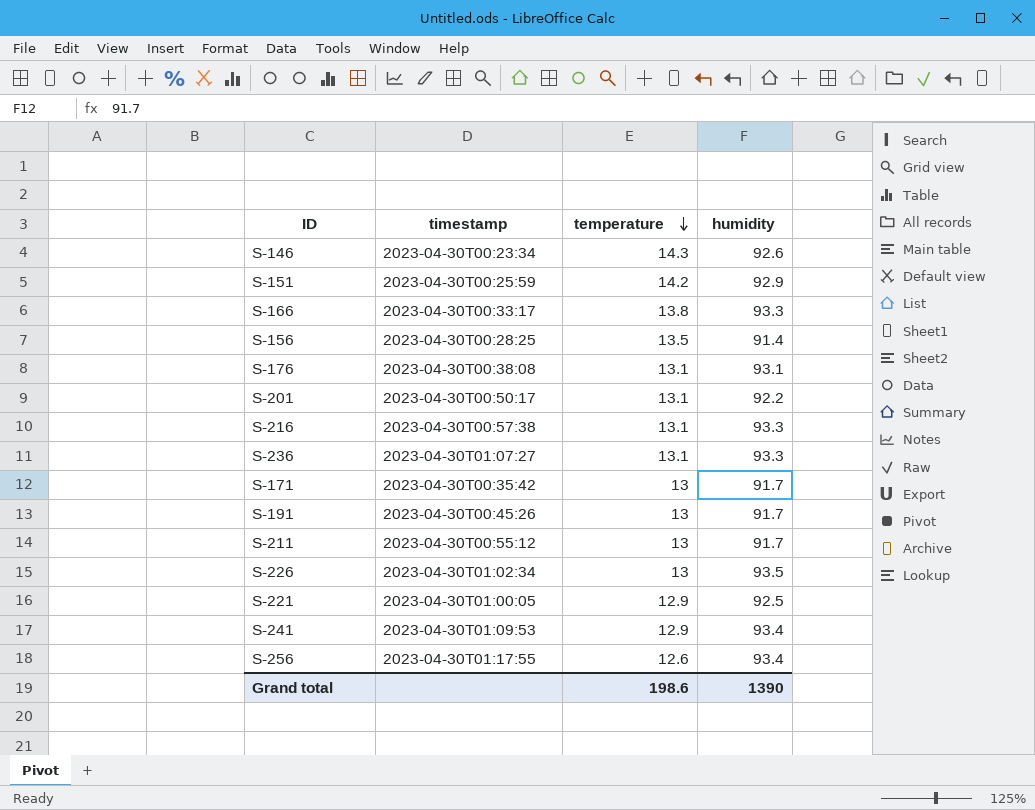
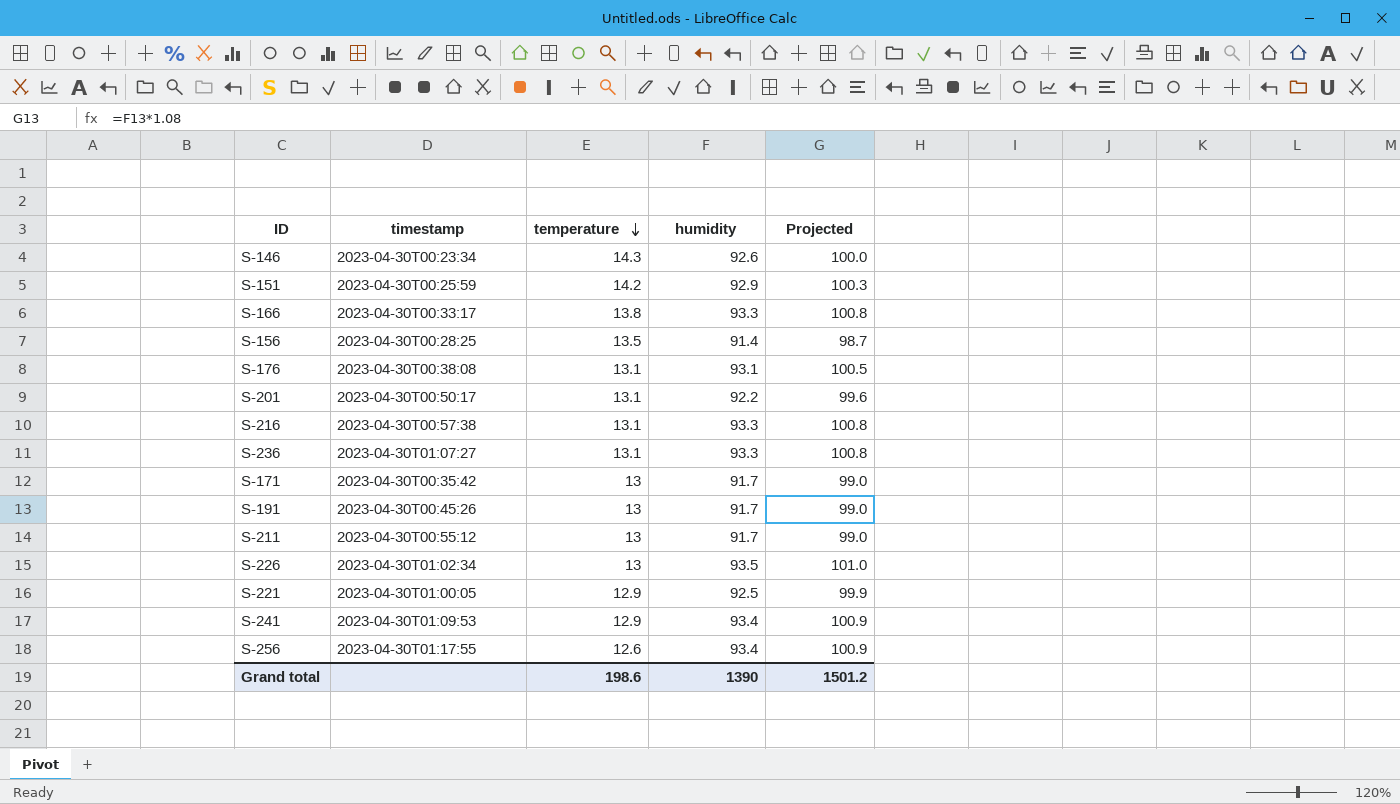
column Projected | formula: none -> [humidity] * 1.08

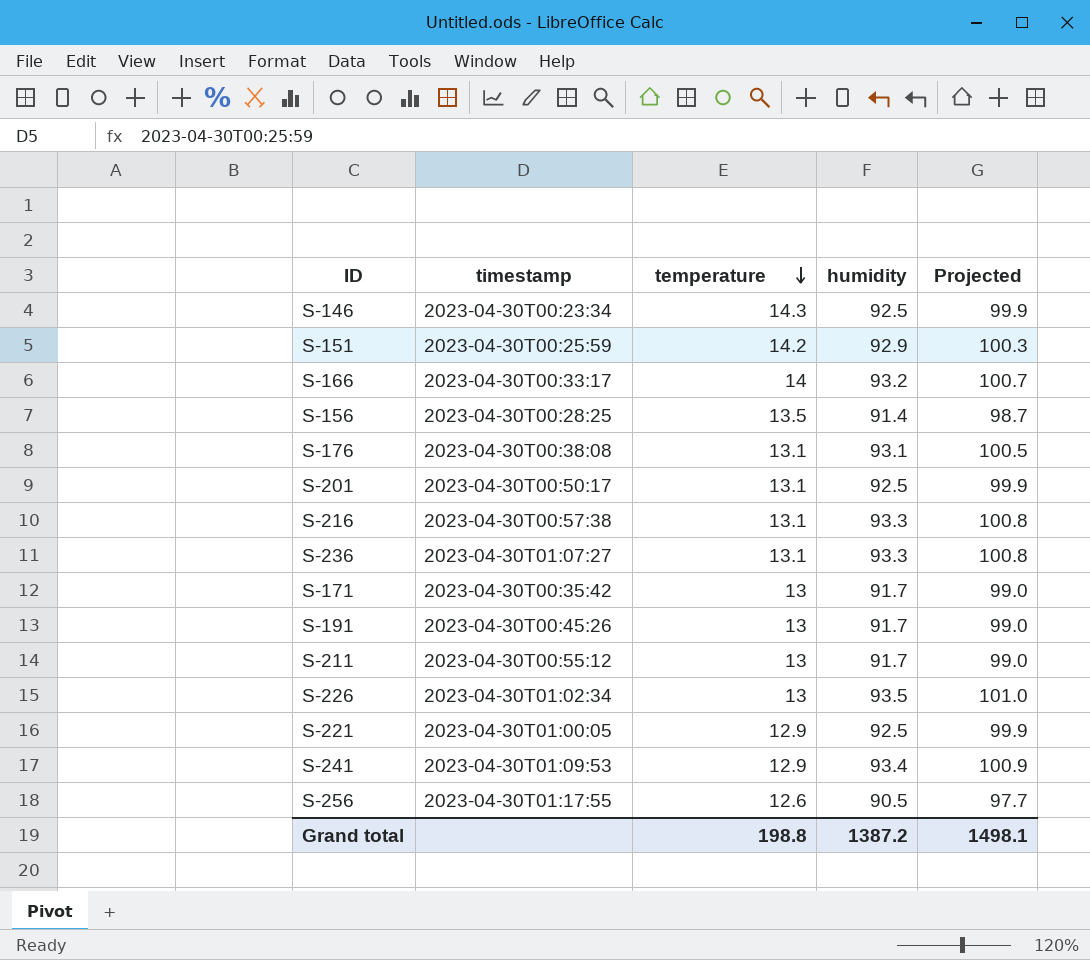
S-146 | humidity: 92.6 -> 92.5
S-146 | Projected: 100.0 -> 99.9
S-166 | temperature: 13.8 -> 14
S-166 | humidity: 93.3 -> 93.2
S-166 | Projected: 100.8 -> 100.7
S-201 | humidity: 92.2 -> 92.5
S-201 | Projected: 99.6 -> 99.9
S-256 | humidity: 93.4 -> 90.5
S-256 | Projected: 100.9 -> 97.7
Grand total | temperature: 198.6 -> 198.8
Grand total | humidity: 1390 -> 1387.2
Grand total | Projected: 1501.2 -> 1498.1

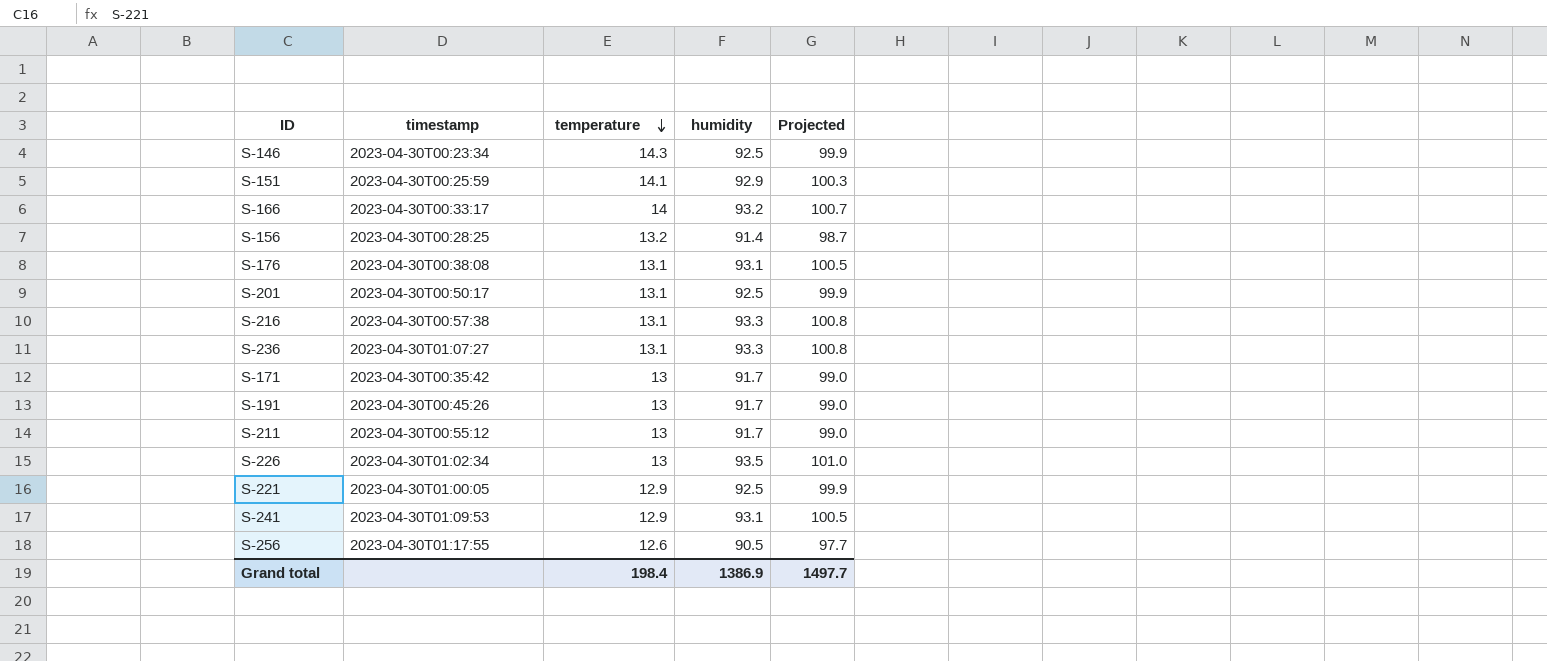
S-151 | temperature: 14.2 -> 14.1
S-156 | temperature: 13.5 -> 13.2
S-241 | humidity: 93.4 -> 93.1
S-241 | Projected: 100.9 -> 100.5
Grand total | temperature: 198.8 -> 198.4
Grand total | humidity: 1387.2 -> 1386.9
Grand total | Projected: 1498.1 -> 1497.7

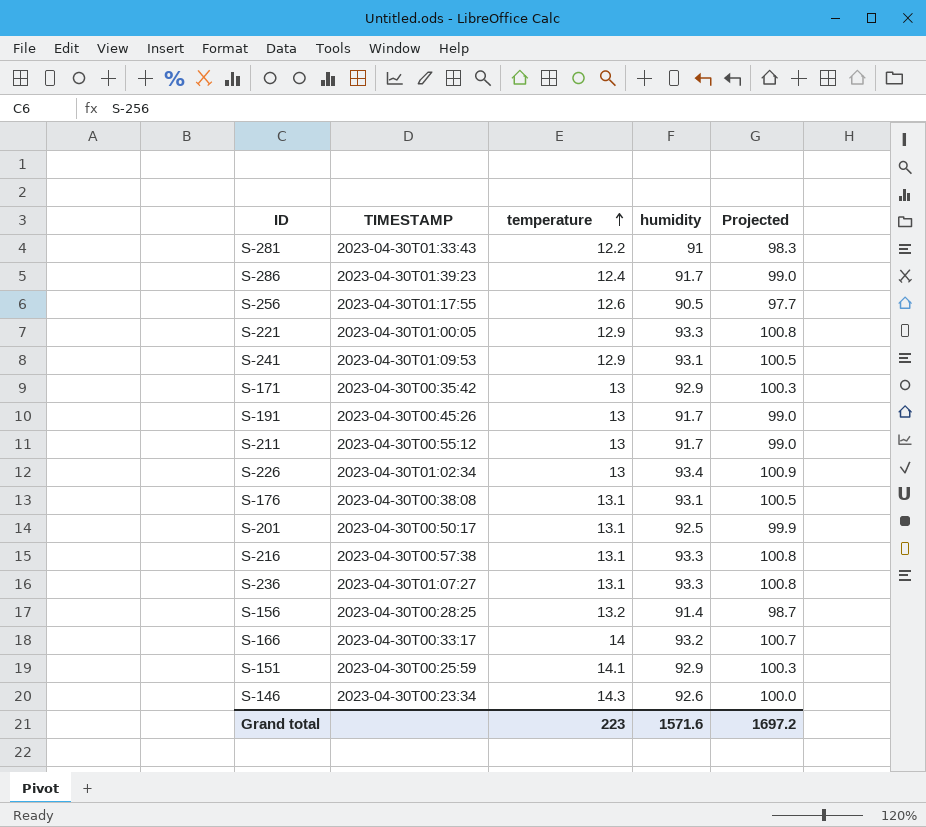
row order: temperature descending -> temperature ascending
column name: timestamp -> TIMESTAMP
row S-281: none -> 2023-04-30T01:33:43 | 12.2 | 91 | 98.3
row S-286: none -> 2023-04-30T01:39:23 | 12.4 | 91.7 | 99.0
S-221 | humidity: 92.5 -> 93.3
S-221 | Projected: 99.9 -> 100.8
S-171 | humidity: 91.7 -> 92.9
S-171 | Projected: 99.0 -> 100.3
S-226 | humidity: 93.5 -> 93.4
S-226 | Projected: 101.0 -> 100.9
S-146 | humidity: 92.5 -> 92.6
S-146 | Projected: 99.9 -> 100.0
Grand total | temperature: 198.4 -> 223
Grand total | humidity: 1386.9 -> 1571.6
Grand total | Projected: 1497.7 -> 1697.2

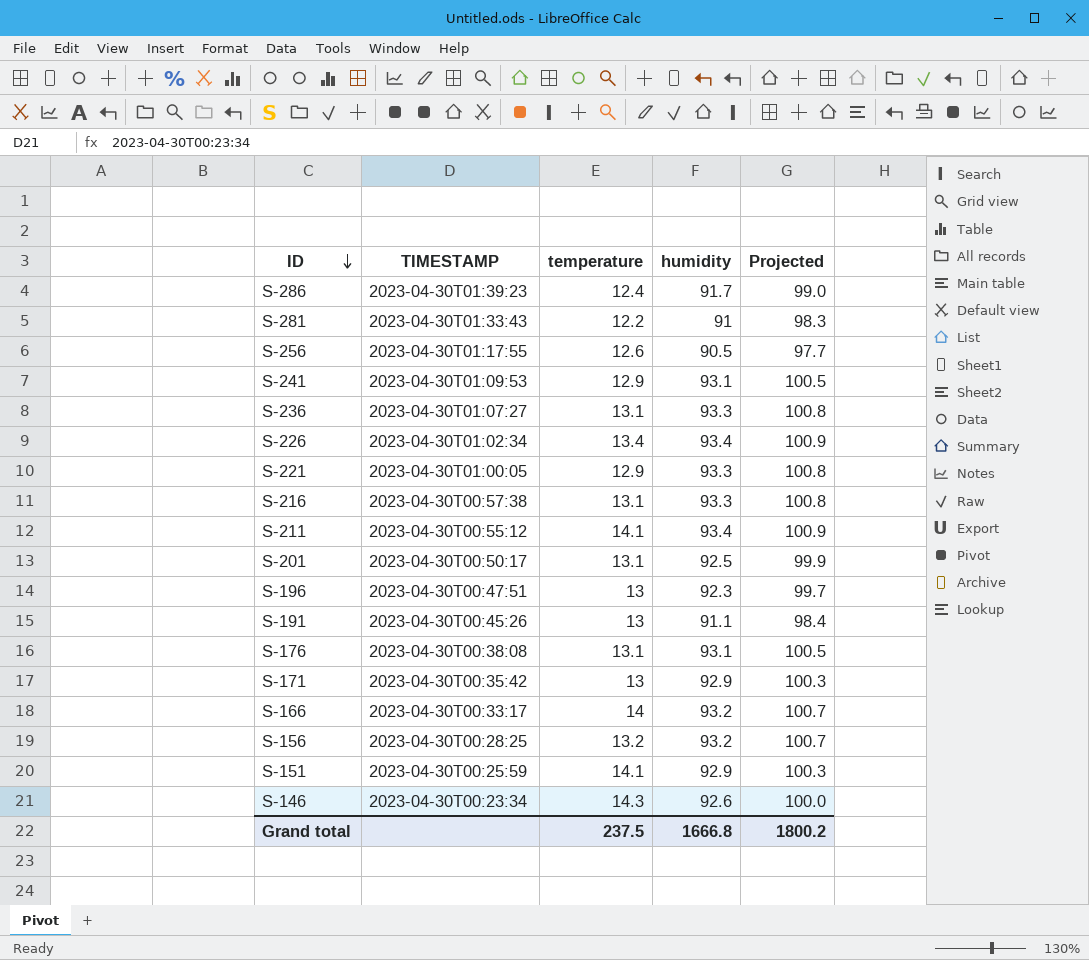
row order: temperature ascending -> ID descending
S-226 | temperature: 13 -> 13.4
S-211 | temperature: 13 -> 14.1
S-211 | humidity: 91.7 -> 93.4
S-211 | Projected: 99.0 -> 100.9
row S-196: none -> 2023-04-30T00:47:51 | 13 | 92.3 | 99.7
S-191 | humidity: 91.7 -> 91.1
S-191 | Projected: 99.0 -> 98.4
S-156 | humidity: 91.4 -> 93.2
S-156 | Projected: 98.7 -> 100.7
Grand total | temperature: 223 -> 237.5
Grand total | humidity: 1571.6 -> 1666.8
Grand total | Projected: 1697.2 -> 1800.2

